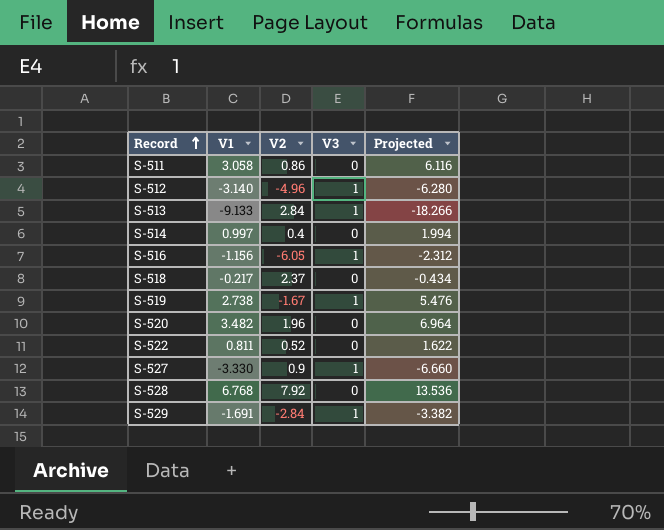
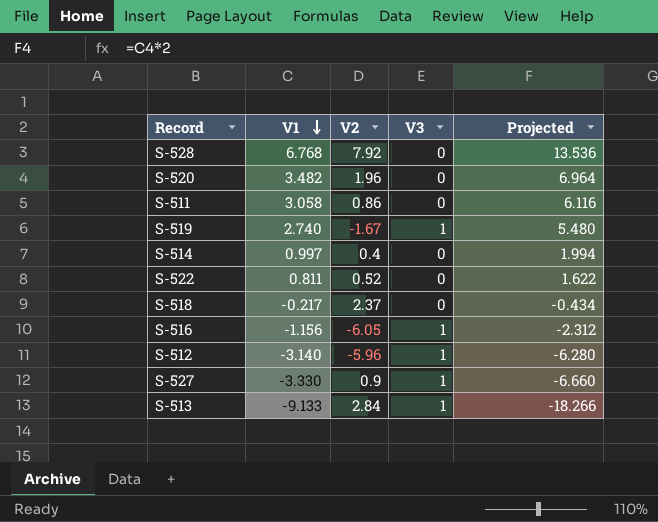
row order: Record ascending -> V1 descending
row S-529: -1.691 | -2.84 | 1 | -3.382 -> none
S-519 | V1: 2.738 -> 2.740
S-519 | Projected: 5.476 -> 5.480
S-512 | V2: -4.96 -> -5.96

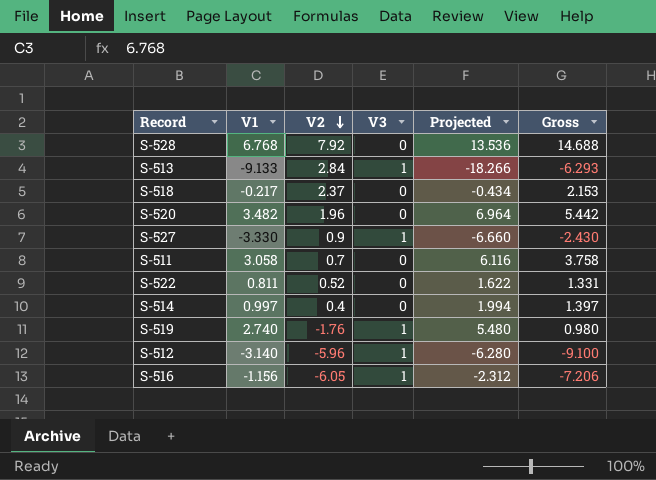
row order: V1 descending -> V2 descending
column Gross | formula: none -> [V1] + [V2]
S-511 | V2: 0.86 -> 0.7
S-519 | V2: -1.67 -> -1.76

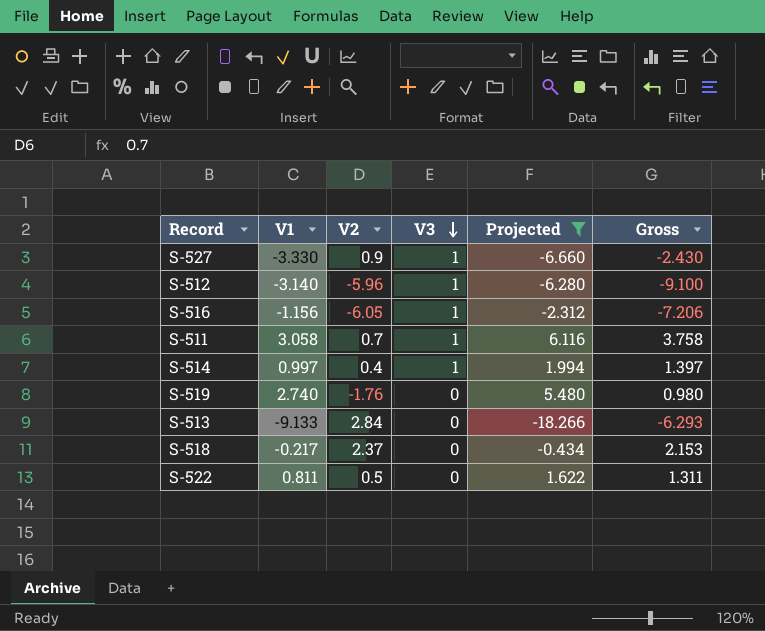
filter: none -> Projected <= 6.116
row order: V2 descending -> V3 descending
S-511 | V3: 0 -> 1
S-514 | V3: 0 -> 1
S-519 | V3: 1 -> 0
S-513 | V3: 1 -> 0
S-522 | V2: 0.52 -> 0.5
S-522 | Gross: 1.331 -> 1.311

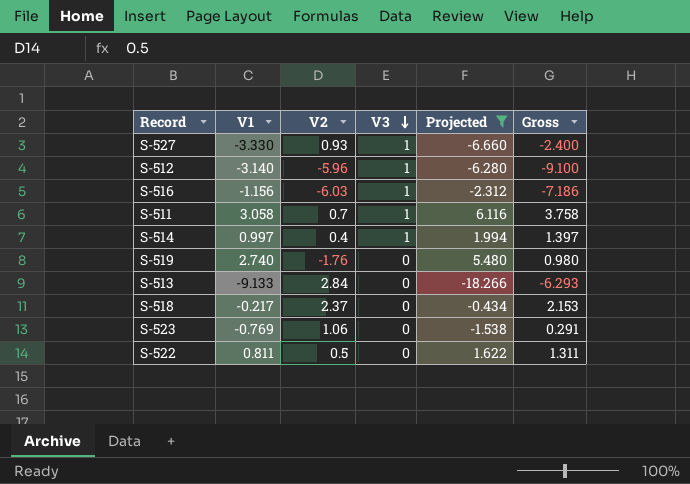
S-527 | V2: 0.9 -> 0.93
S-527 | Gross: -2.430 -> -2.400
S-516 | V2: -6.05 -> -6.03
S-516 | Gross: -7.206 -> -7.186
row S-523: none -> -0.769 | 1.06 | 0 | -1.538 | 0.291

